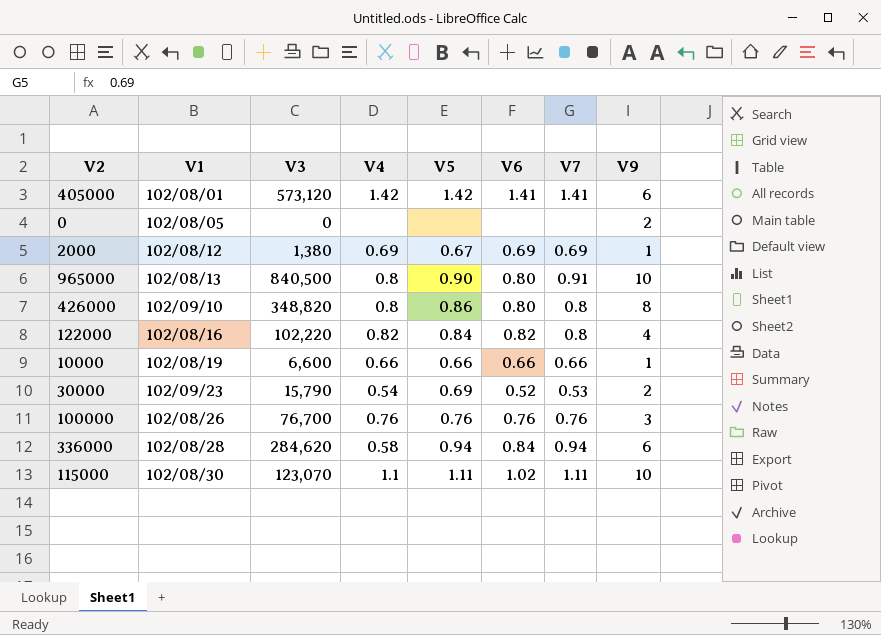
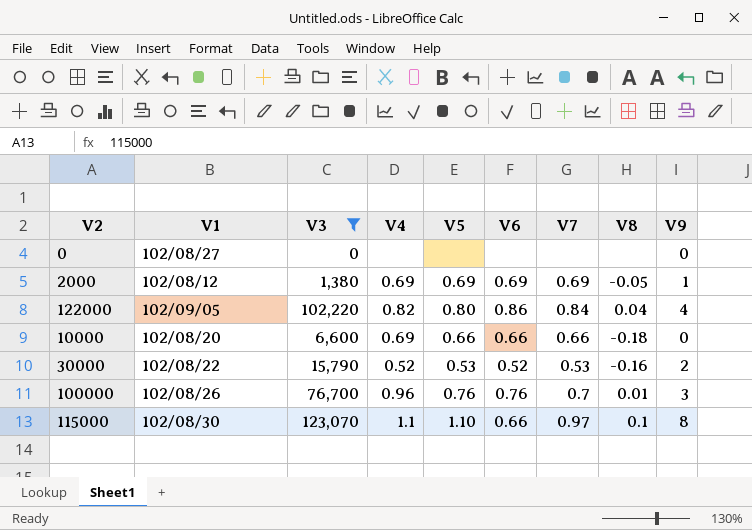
filter: none -> V3 <= 123,070
column V8 | position: none -> 8
0 | V1: 102/08/05 -> 102/08/27
0 | V9: 2 -> 0
2000 | V5: 0.67 -> 0.69
122000 | V1: 102/08/16 -> 102/09/05
122000 | V5: 0.84 -> 0.80
122000 | V6: 0.82 -> 0.86
122000 | V7: 0.8 -> 0.84
10000 | V1: 102/08/19 -> 102/08/20
10000 | V4: 0.66 -> 0.69
10000 | V9: 1 -> 0
30000 | V1: 102/09/23 -> 102/08/22
30000 | V4: 0.54 -> 0.52
30000 | V5: 0.69 -> 0.53
100000 | V4: 0.76 -> 0.96
100000 | V7: 0.76 -> 0.7
115000 | V5: 1.11 -> 1.10
115000 | V6: 1.02 -> 0.66
115000 | V7: 1.11 -> 0.97
115000 | V9: 10 -> 8

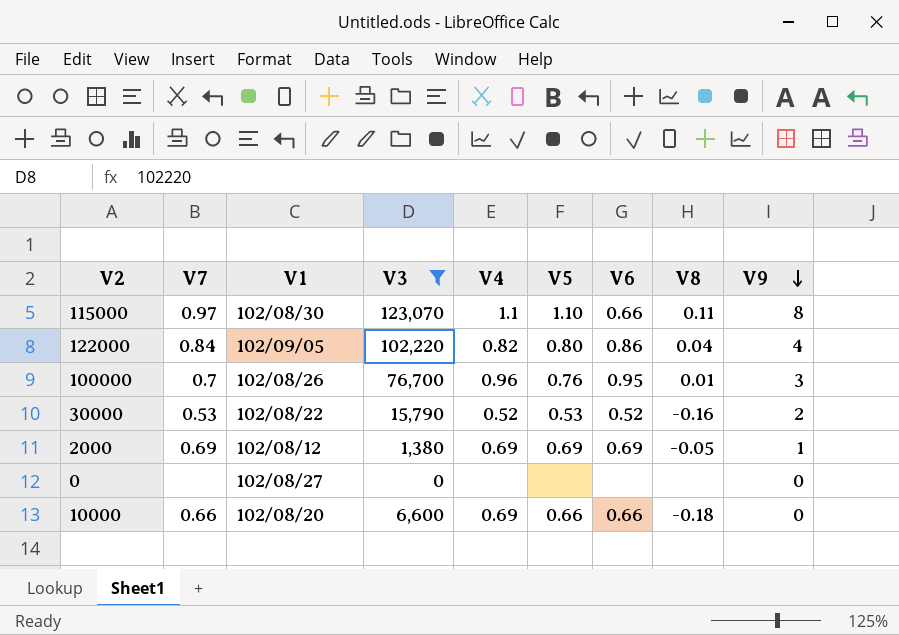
row order: none -> V9 descending
column V7 | position: 7 -> 2
115000 | V8: 0.1 -> 0.11
100000 | V6: 0.76 -> 0.95

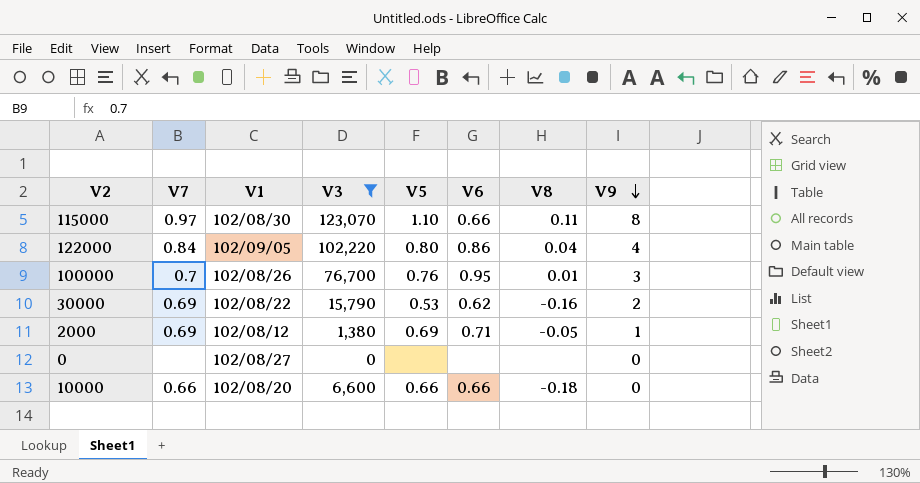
column V4 | position: 5 -> none
30000 | V7: 0.53 -> 0.69
30000 | V6: 0.52 -> 0.62
2000 | V6: 0.69 -> 0.71

